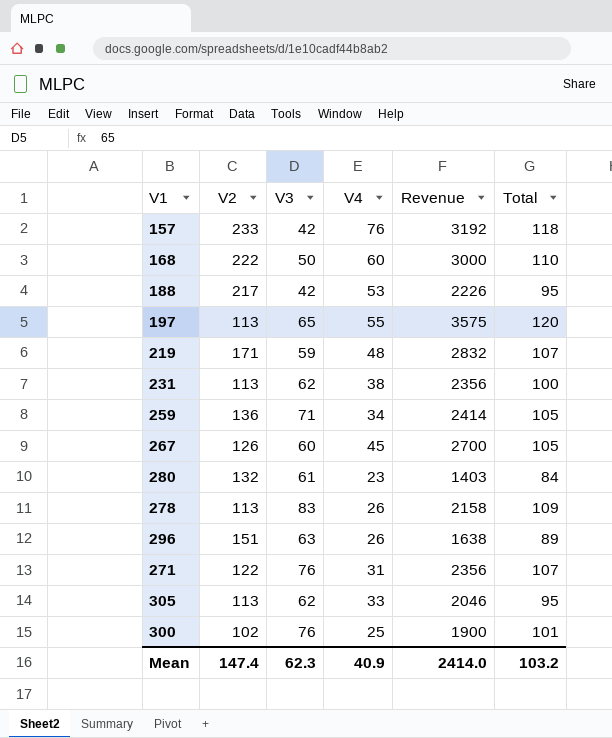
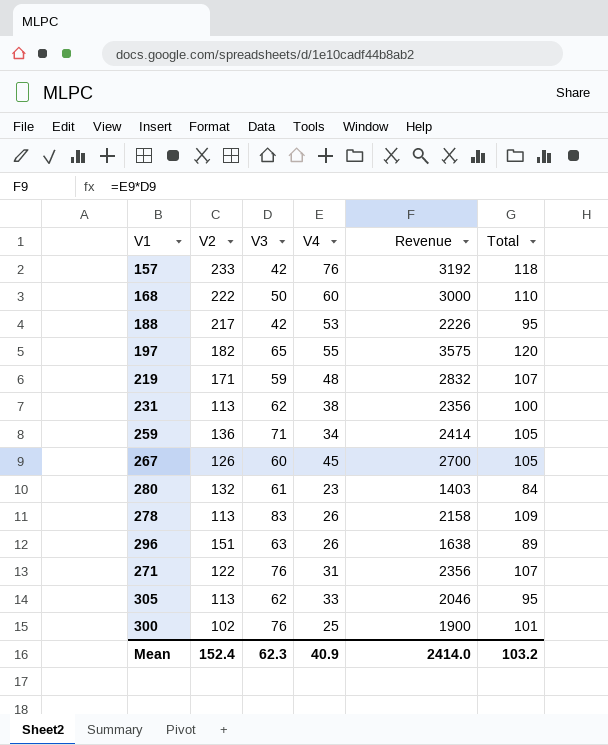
197 | V2: 113 -> 182
Mean | V2: 147.4 -> 152.4

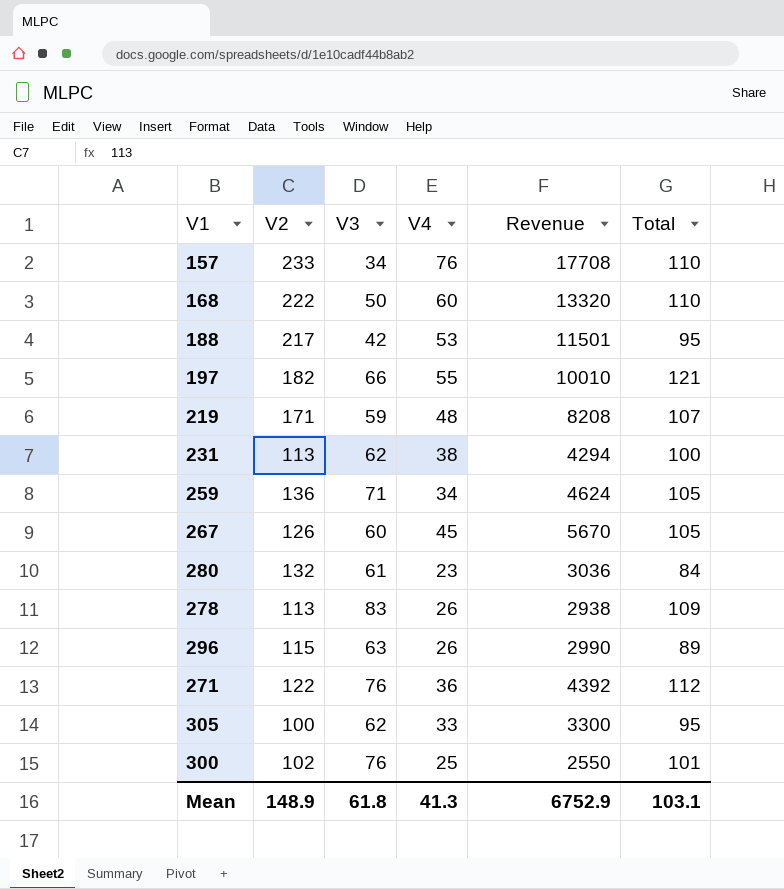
column Revenue | formula: [V3] * [V4] -> [V2] * [V4]
157 | V3: 42 -> 34
157 | Total: 118 -> 110
197 | V3: 65 -> 66
197 | Total: 120 -> 121
296 | V2: 151 -> 115
271 | V4: 31 -> 36
271 | Total: 107 -> 112
305 | V2: 113 -> 100
Mean | V2: 152.4 -> 148.9
Mean | V3: 62.3 -> 61.8
Mean | V4: 40.9 -> 41.3
Mean | Revenue: 2414.0 -> 6752.9
Mean | Total: 103.2 -> 103.1

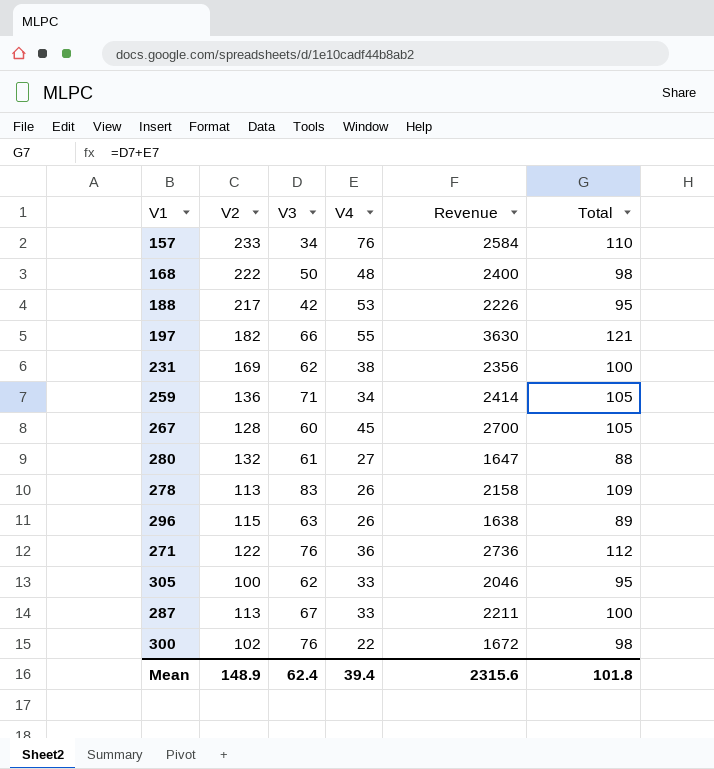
column Revenue | formula: [V2] * [V4] -> [V3] * [V4]
row 219: 171 | 59 | 48 | 8208 | 107 -> none
168 | V4: 60 -> 48
168 | Total: 110 -> 98
231 | V2: 113 -> 169
267 | V2: 126 -> 128
280 | V4: 23 -> 27
280 | Total: 84 -> 88
row 287: none -> 113 | 67 | 33 | 2211 | 100
300 | V4: 25 -> 22
300 | Total: 101 -> 98
Mean | V3: 61.8 -> 62.4
Mean | V4: 41.3 -> 39.4
Mean | Revenue: 6752.9 -> 2315.6
Mean | Total: 103.1 -> 101.8

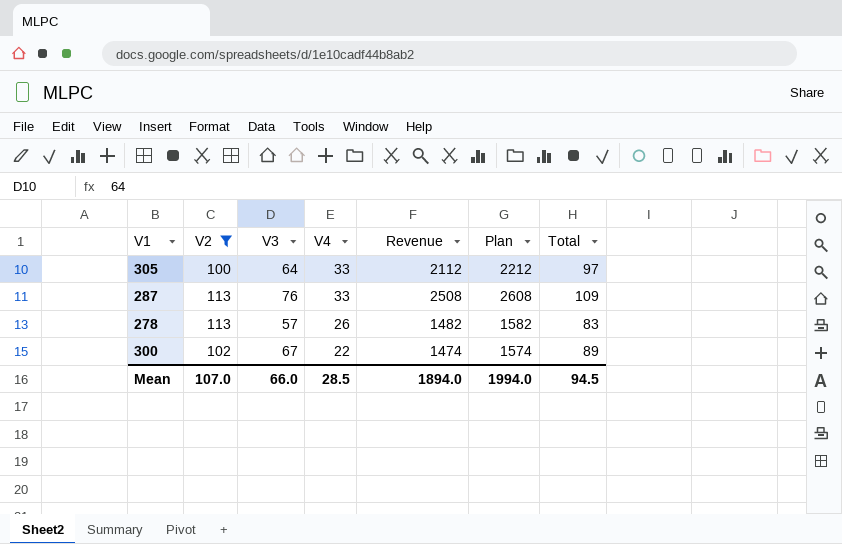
filter: none -> V2 <= 113
row order: none -> V4 descending
column Plan | formula: none -> [Revenue] + 100
305 | V3: 62 -> 64
305 | Revenue: 2046 -> 2112
305 | Total: 95 -> 97
287 | V3: 67 -> 76
287 | Revenue: 2211 -> 2508
287 | Total: 100 -> 109
278 | V3: 83 -> 57
278 | Revenue: 2158 -> 1482
278 | Total: 109 -> 83
300 | V3: 76 -> 67
300 | Revenue: 1672 -> 1474
300 | Total: 98 -> 89
Mean | V2: 148.9 -> 107.0
Mean | V3: 62.4 -> 66.0
Mean | V4: 39.4 -> 28.5
Mean | Revenue: 2315.6 -> 1894.0
Mean | Total: 101.8 -> 94.5

